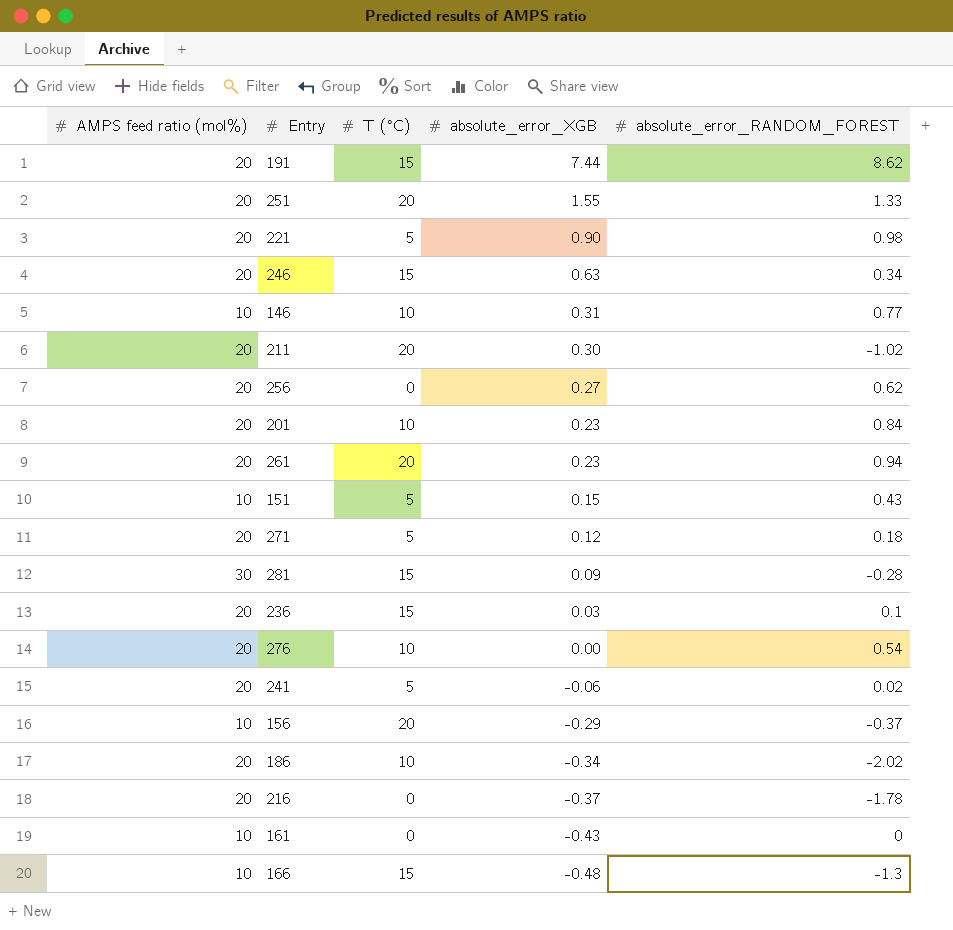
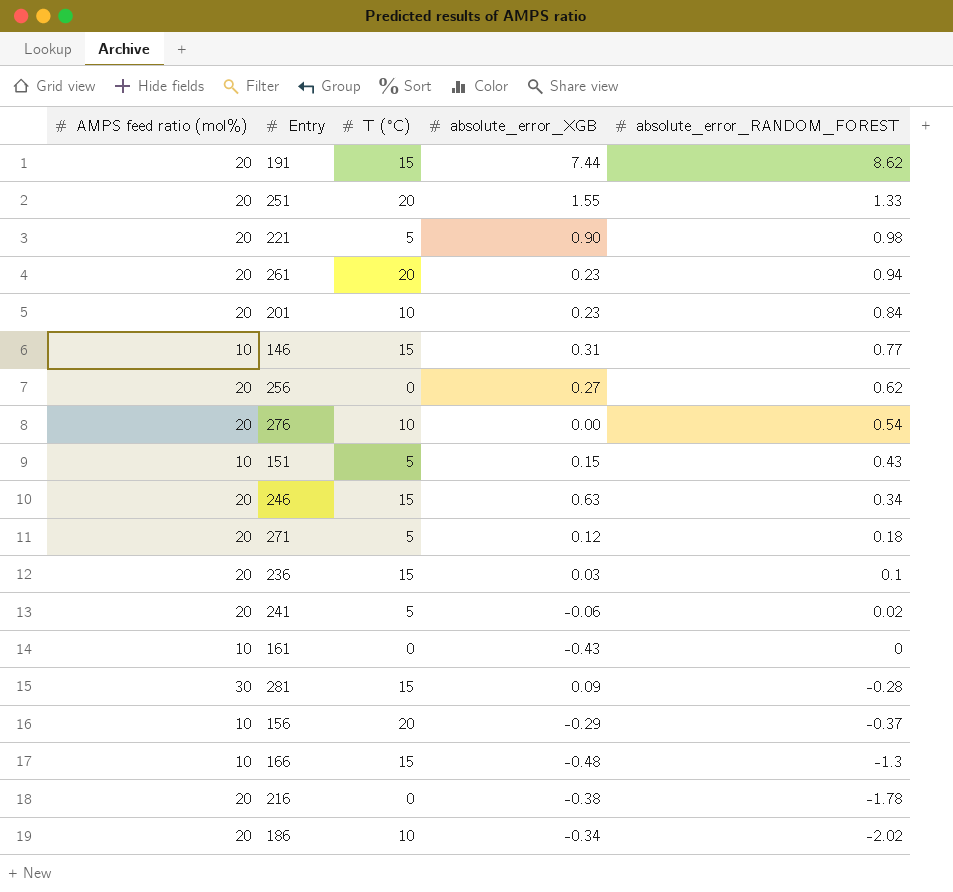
row order: absolute_error_XGB descending -> absolute_error_RANDOM_FOREST descending
row 211: 20 | 20 | 0.30 | -1.02 -> none
146 | T (°C): 10 -> 15
216 | absolute_error_XGB: -0.37 -> -0.38

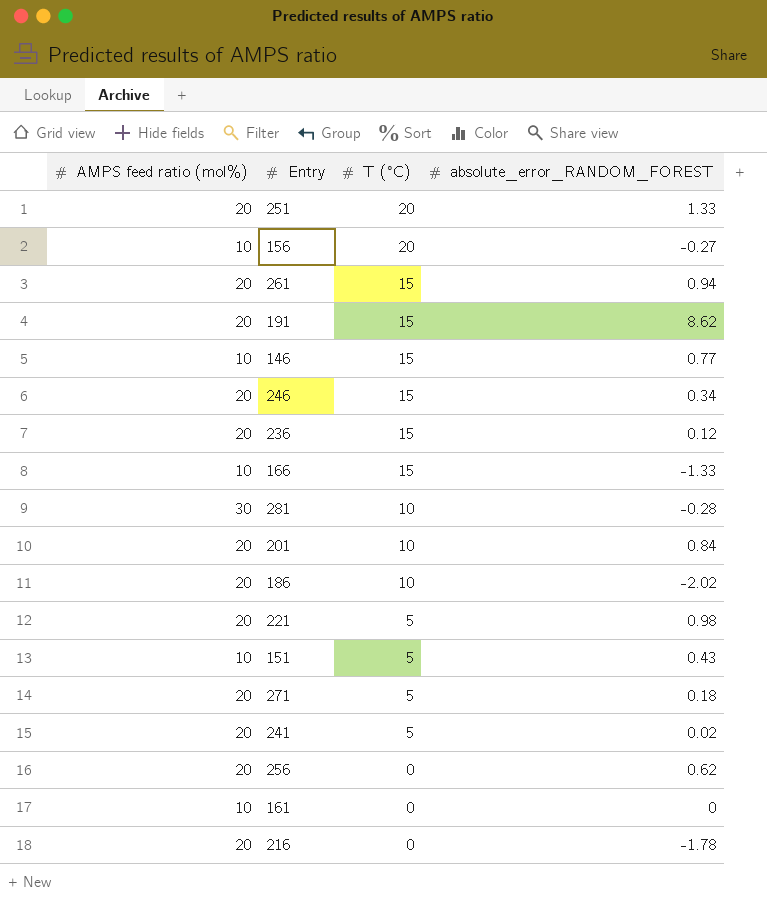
row order: absolute_error_RANDOM_FOREST descending -> T (°C) descending
column absolute_error_XGB | position: 4 -> none
row 276: 20 | 10 | 0.00 | 0.54 -> none
156 | absolute_error_RANDOM_FOREST: -0.37 -> -0.27
261 | T (°C): 20 -> 15
236 | absolute_error_RANDOM_FOREST: 0.1 -> 0.12
166 | absolute_error_RANDOM_FOREST: -1.3 -> -1.33
281 | T (°C): 15 -> 10

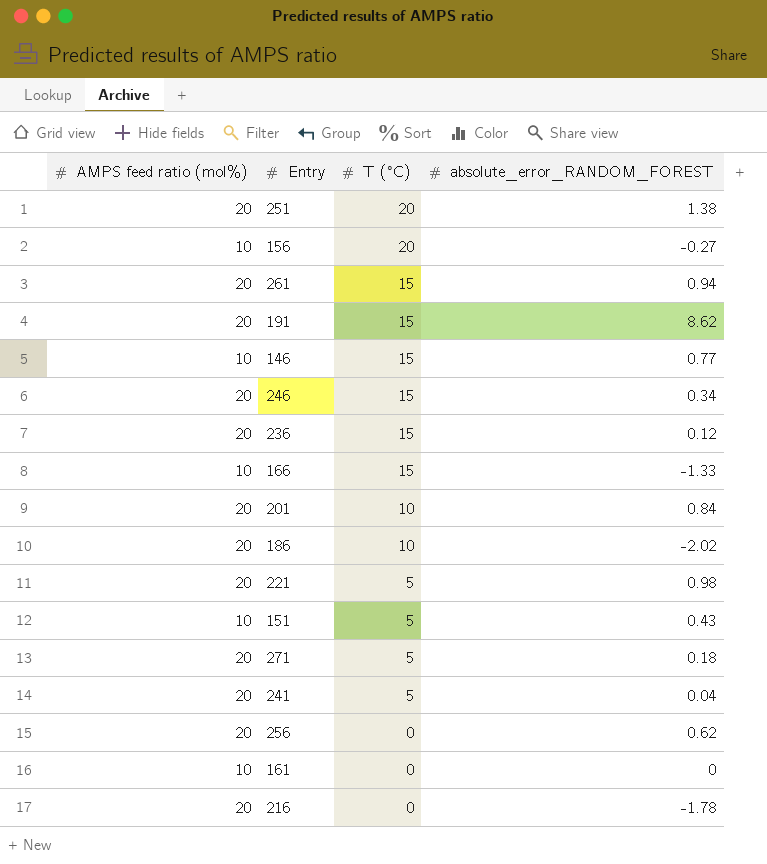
row 281: 30 | 10 | -0.28 -> none
251 | absolute_error_RANDOM_FOREST: 1.33 -> 1.38
241 | absolute_error_RANDOM_FOREST: 0.02 -> 0.04

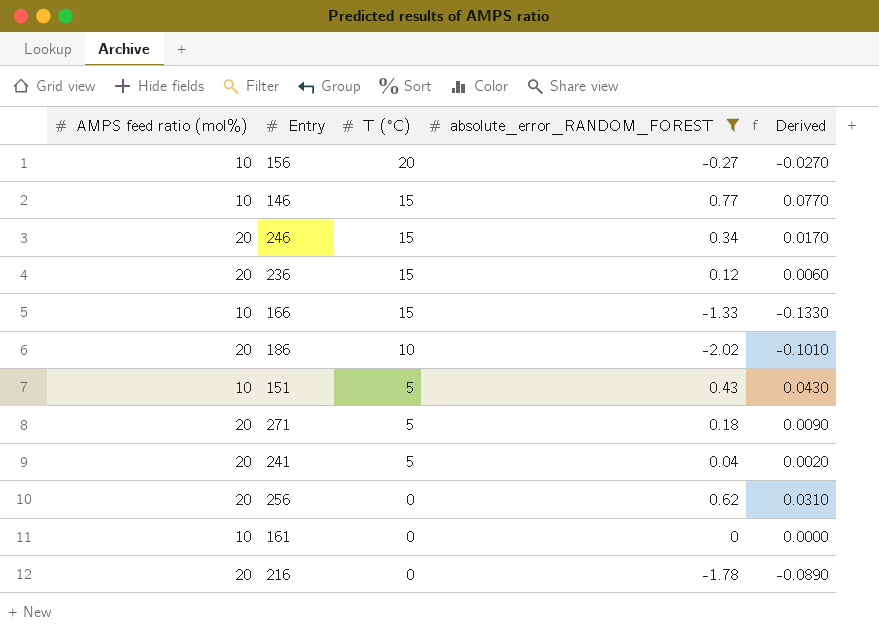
filter: none -> absolute_error_RANDOM_FOREST <= 0.77
column Derived | formula: none -> [absolute_error_RANDOM_FOREST] / [AMPS feed ratio (mol%)]

